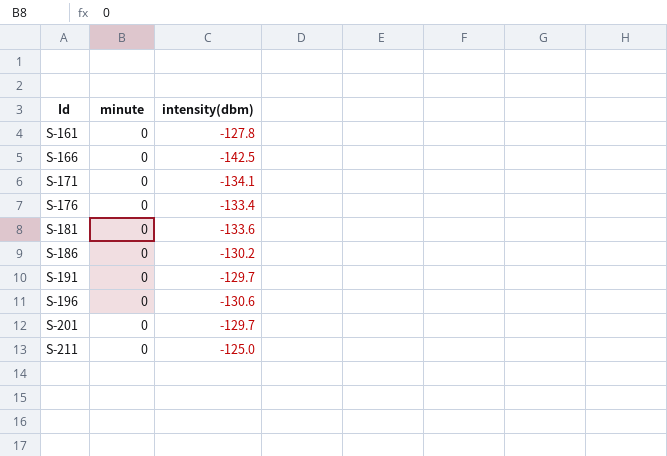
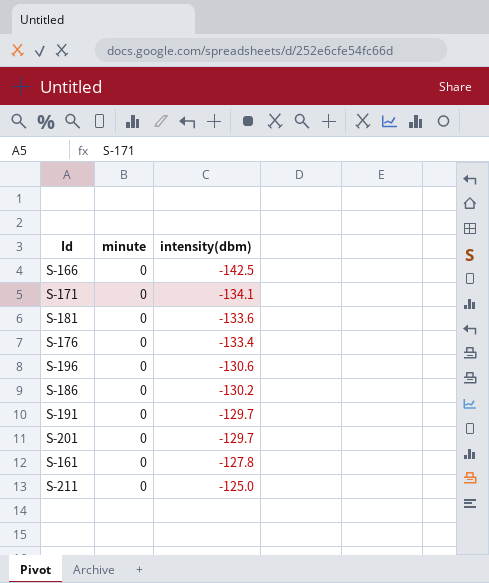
row order: Id ascending -> intensity(dbm) ascending

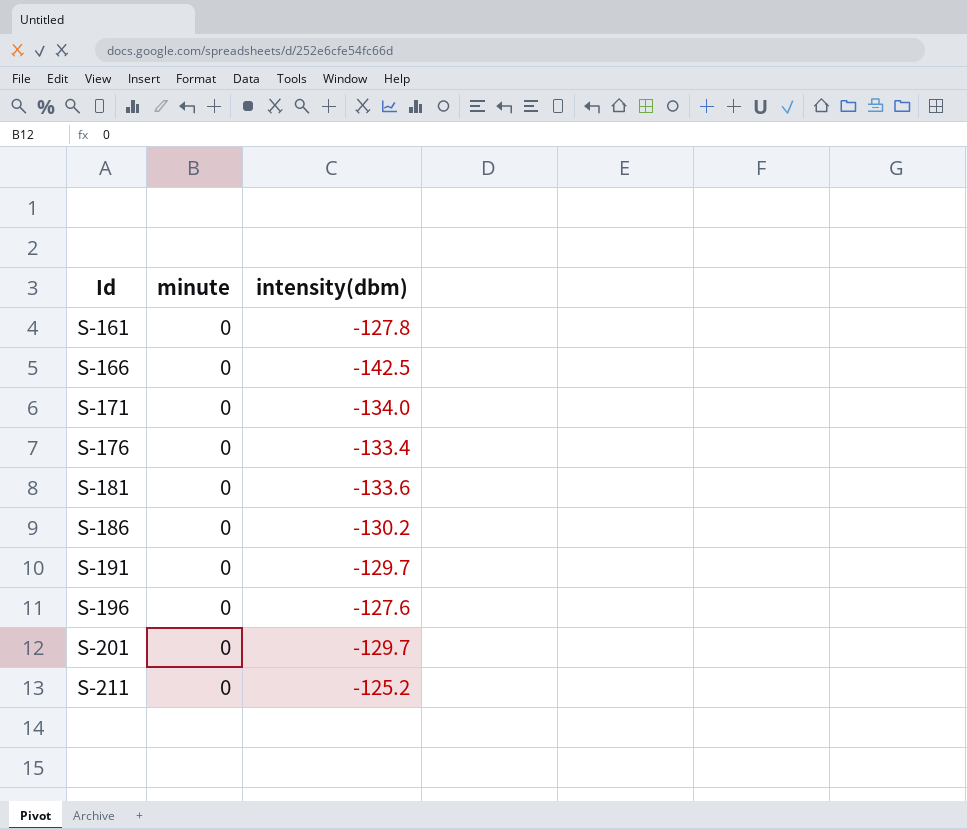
row order: intensity(dbm) ascending -> Id ascending
S-171 | intensity(dbm): -134.1 -> -134.0
S-196 | intensity(dbm): -130.6 -> -127.6
S-211 | intensity(dbm): -125.0 -> -125.2

